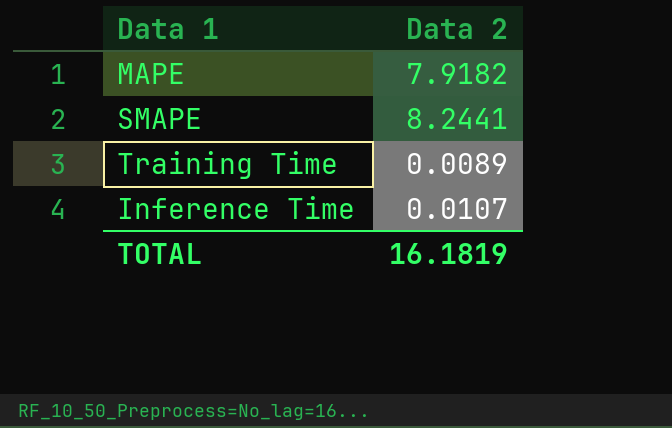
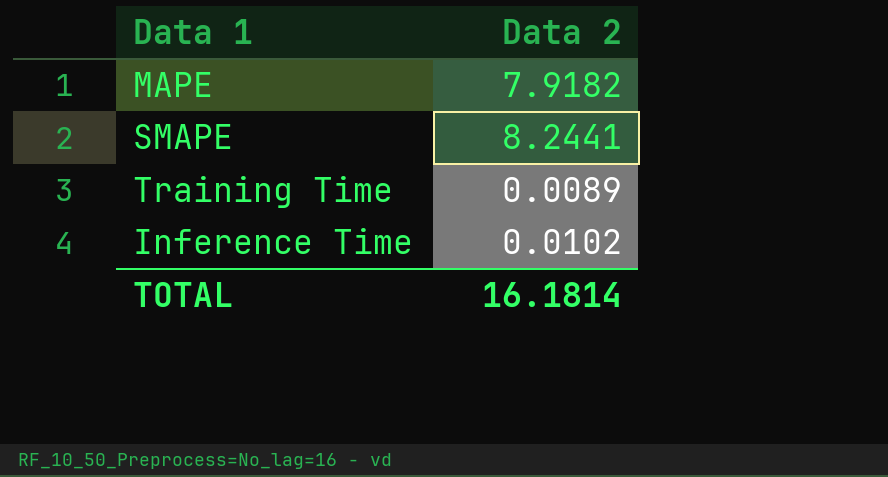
Inference Time | Data 2: 0.0107 -> 0.0102
TOTAL | Data 2: 16.1819 -> 16.1814

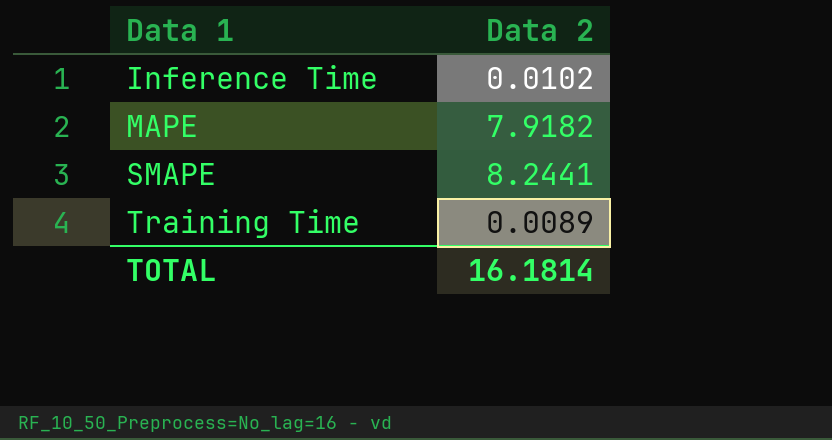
row order: none -> Data 1 ascending

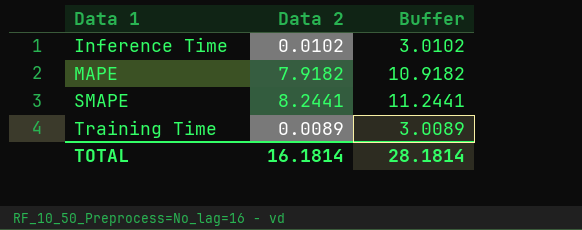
column Buffer | formula: none -> [Data 2] + 3

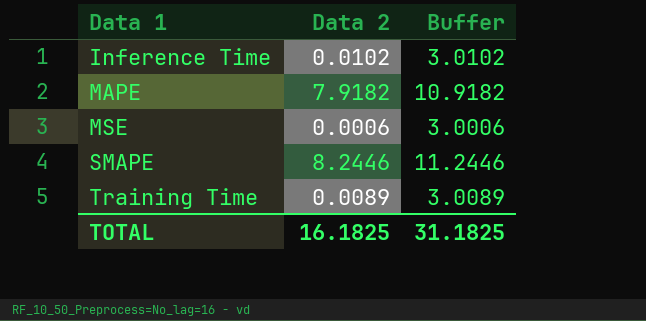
row MSE: none -> 0.0006 | 3.0006
SMAPE | Data 2: 8.2441 -> 8.2446
SMAPE | Buffer: 11.2441 -> 11.2446
TOTAL | Data 2: 16.1814 -> 16.1825
TOTAL | Buffer: 28.1814 -> 31.1825

